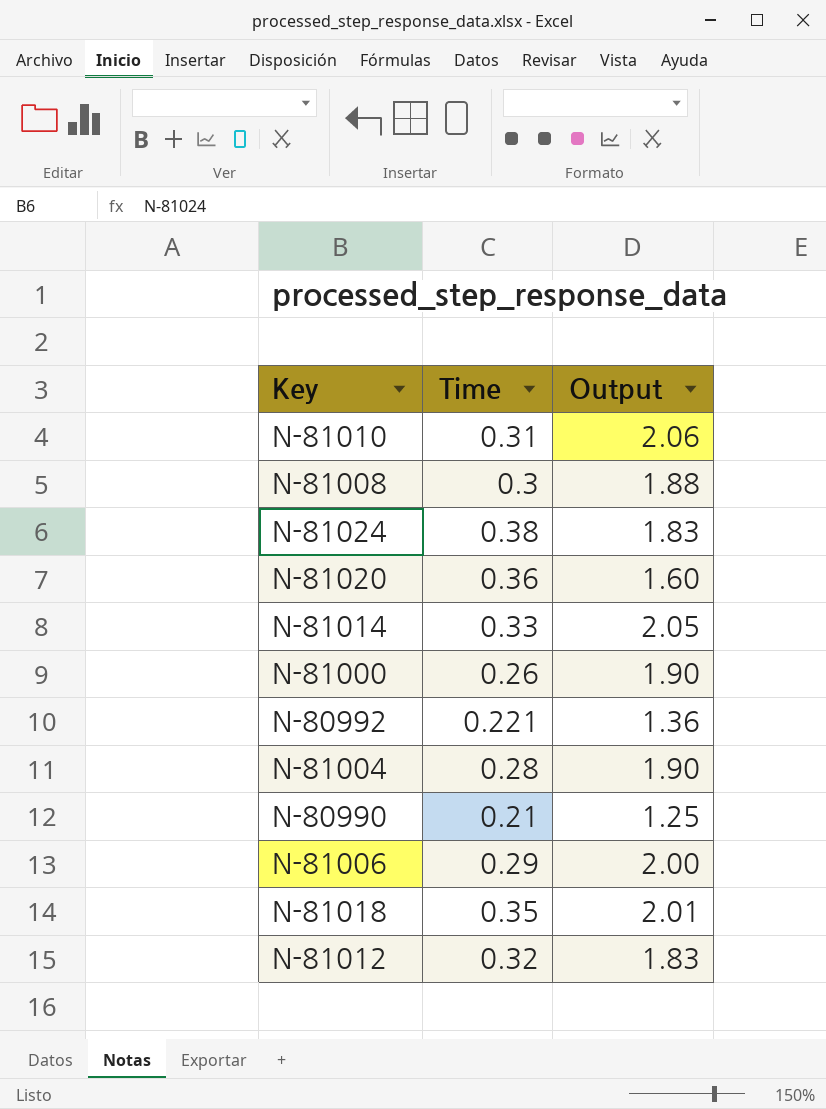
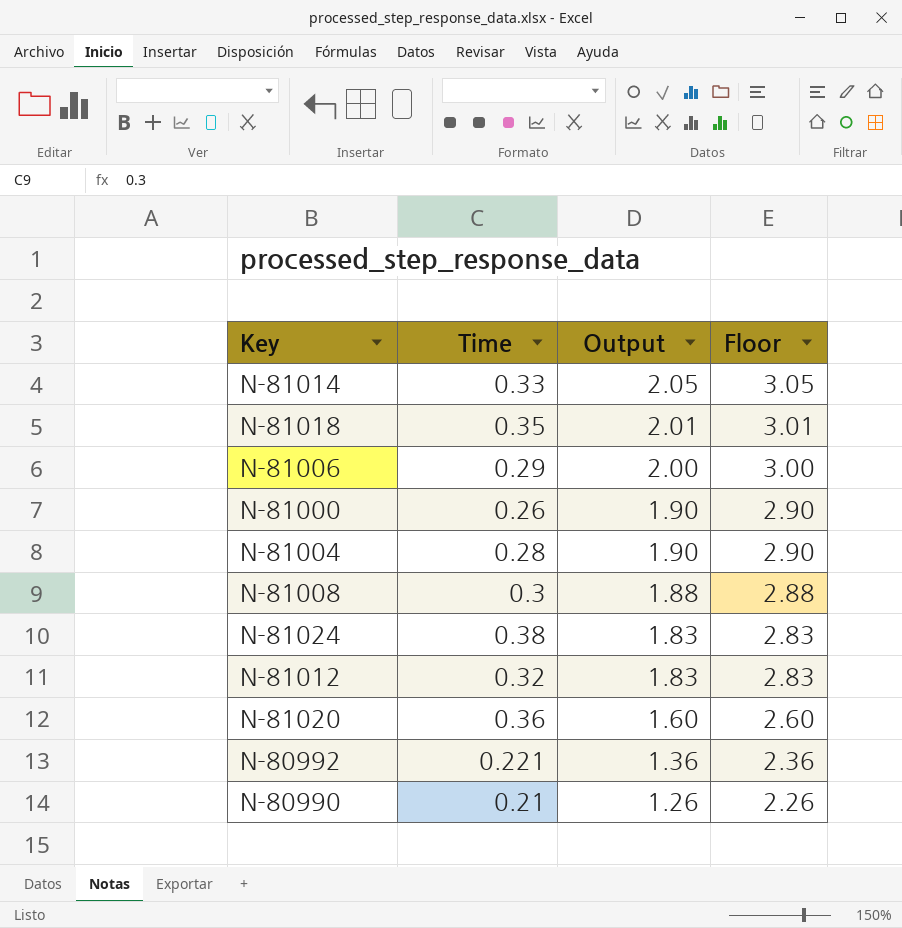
row order: none -> Output descending
column Floor | formula: none -> [Output] + 1
row N-81010: 0.31 | 2.06 -> none
N-80990 | Output: 1.25 -> 1.26

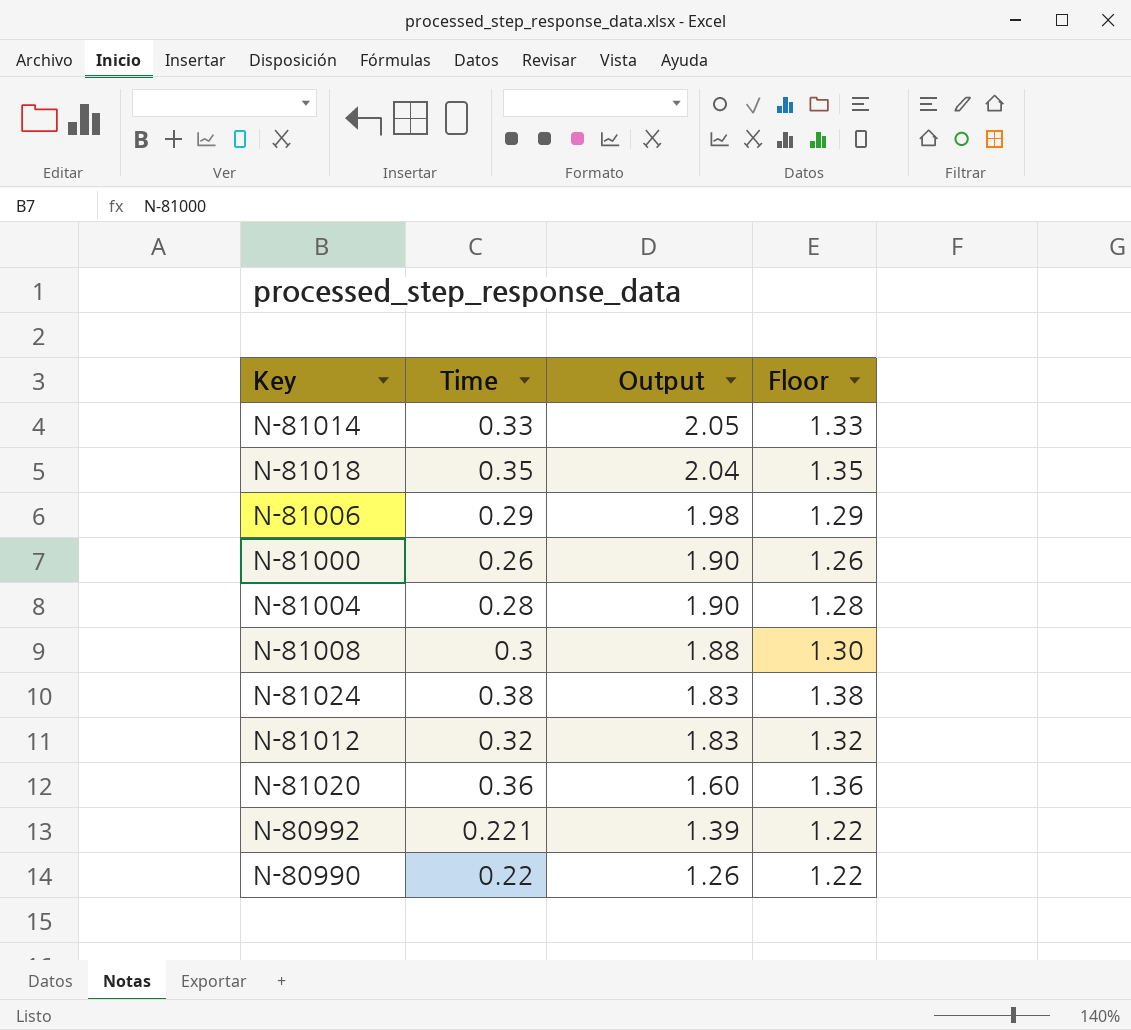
column Floor | formula: [Output] + 1 -> [Time] + 1
N-81018 | Output: 2.01 -> 2.04
N-81006 | Output: 2.00 -> 1.98
N-80992 | Output: 1.36 -> 1.39
N-80990 | Time: 0.21 -> 0.22

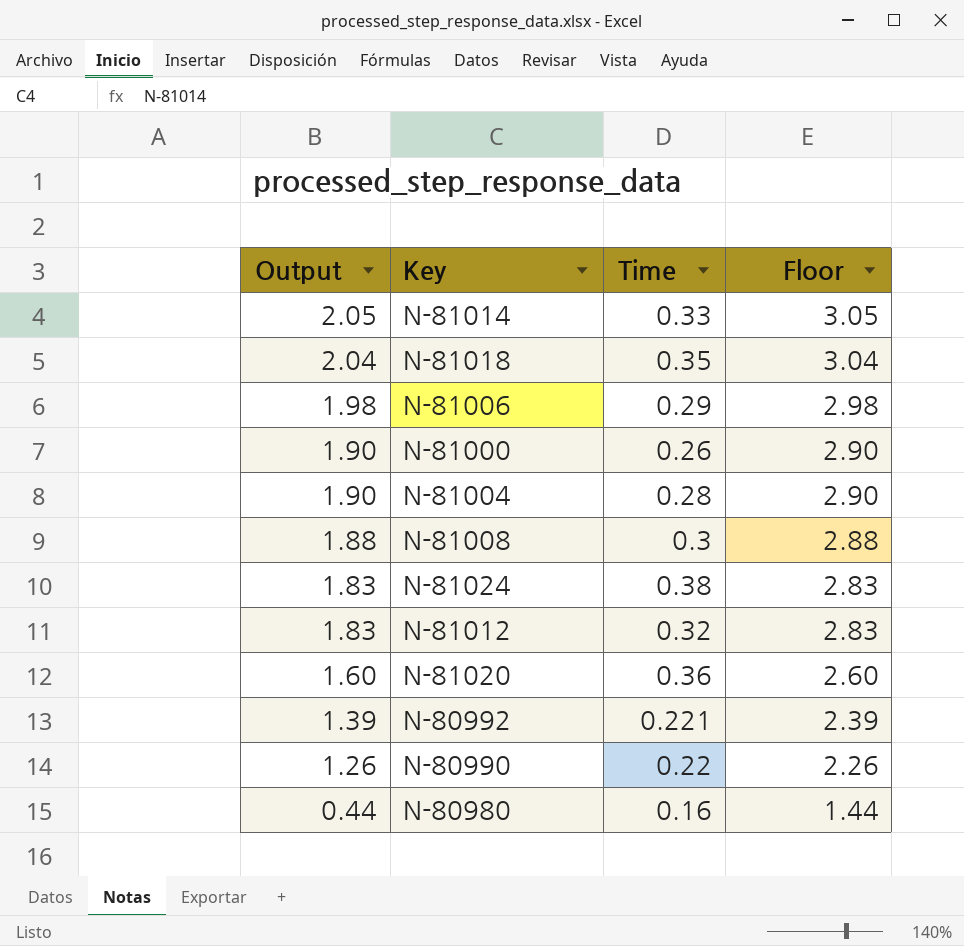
column Output | position: 3 -> 1
column Floor | formula: [Time] + 1 -> [Output] + 1
row N-80980: none -> 0.44 | 0.16 | 1.44

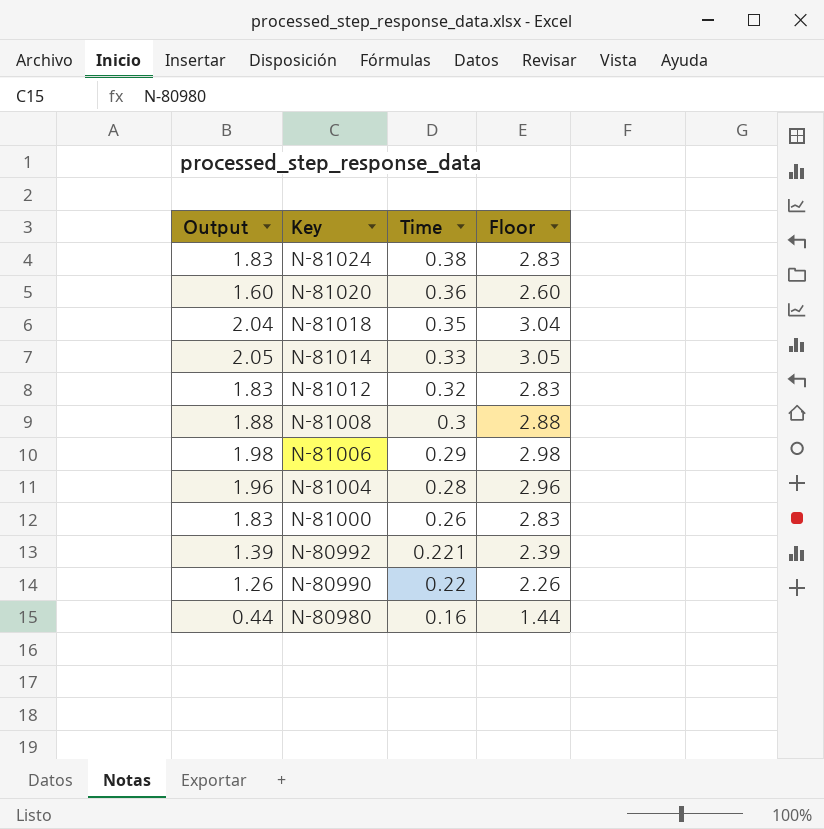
row order: Output descending -> Key descending
N-81004 | Output: 1.90 -> 1.96
N-81004 | Floor: 2.90 -> 2.96
N-81000 | Output: 1.90 -> 1.83
N-81000 | Floor: 2.90 -> 2.83

